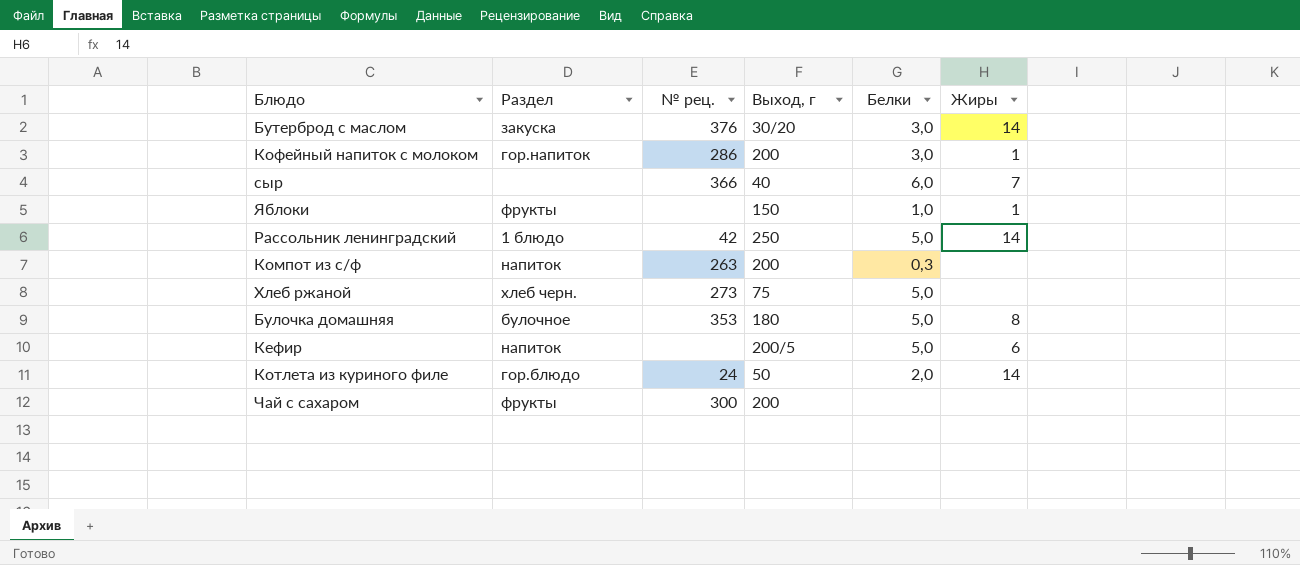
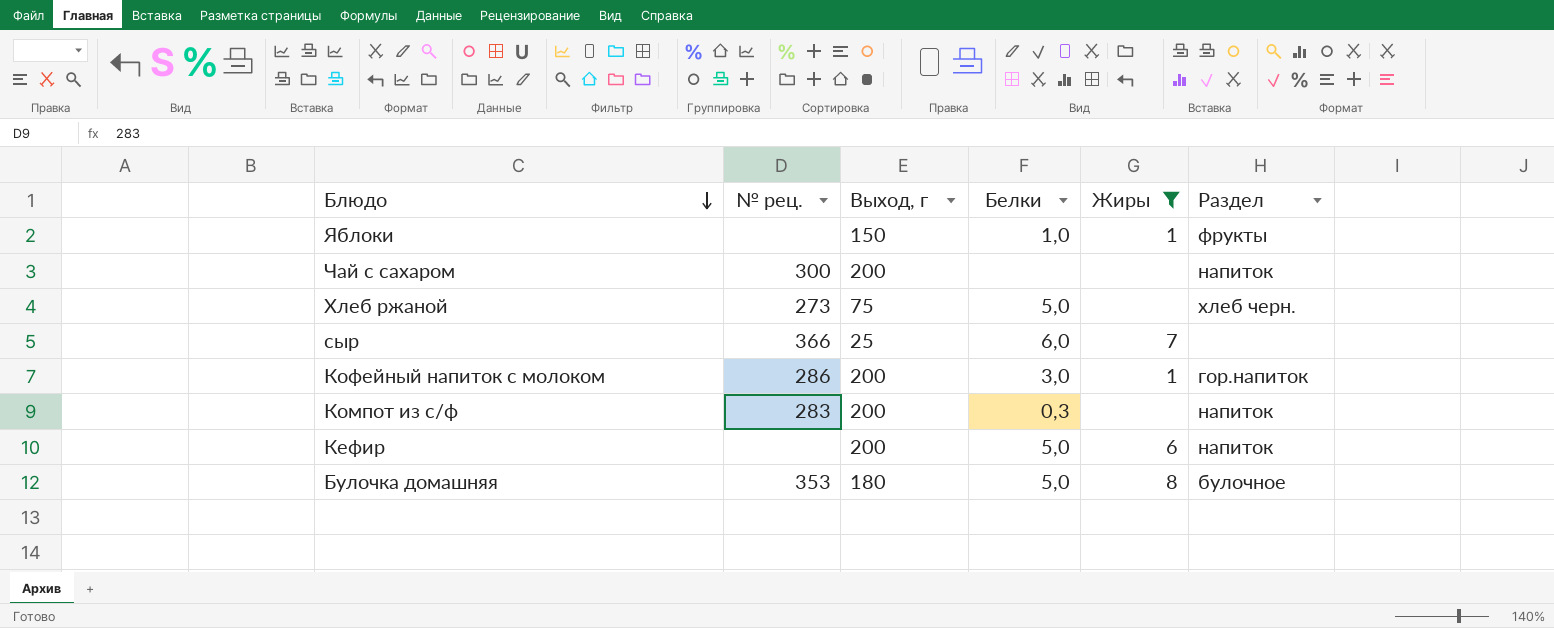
filter: none -> Жиры != 14
row order: none -> Блюдо descending
column Раздел | position: 2 -> 6
Чай с сахаром | Раздел: фрукты -> напиток
сыр | Выход, г: 40 -> 25
Компот из с/ф | № рец.: 263 -> 283
Кефир | Выход, г: 200/5 -> 200

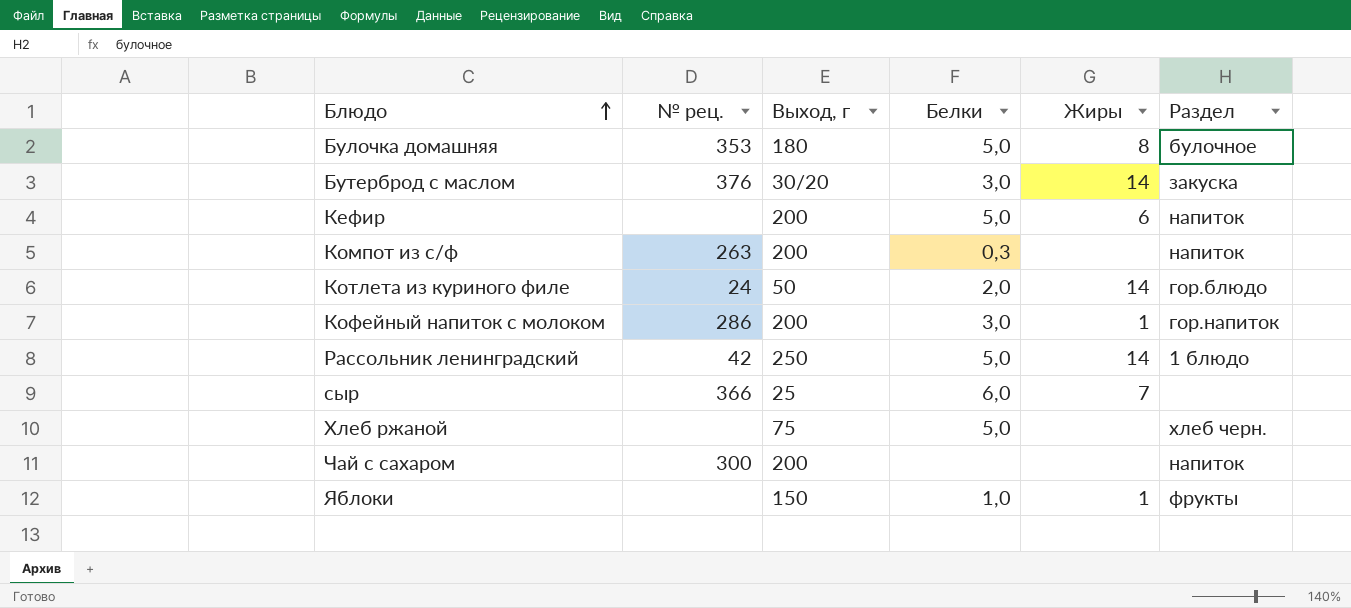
filter: Жиры != 14 -> none
row order: Блюдо descending -> Блюдо ascending
Компот из с/ф | № рец.: 283 -> 263
Хлеб ржаной | № рец.: 273 -> none

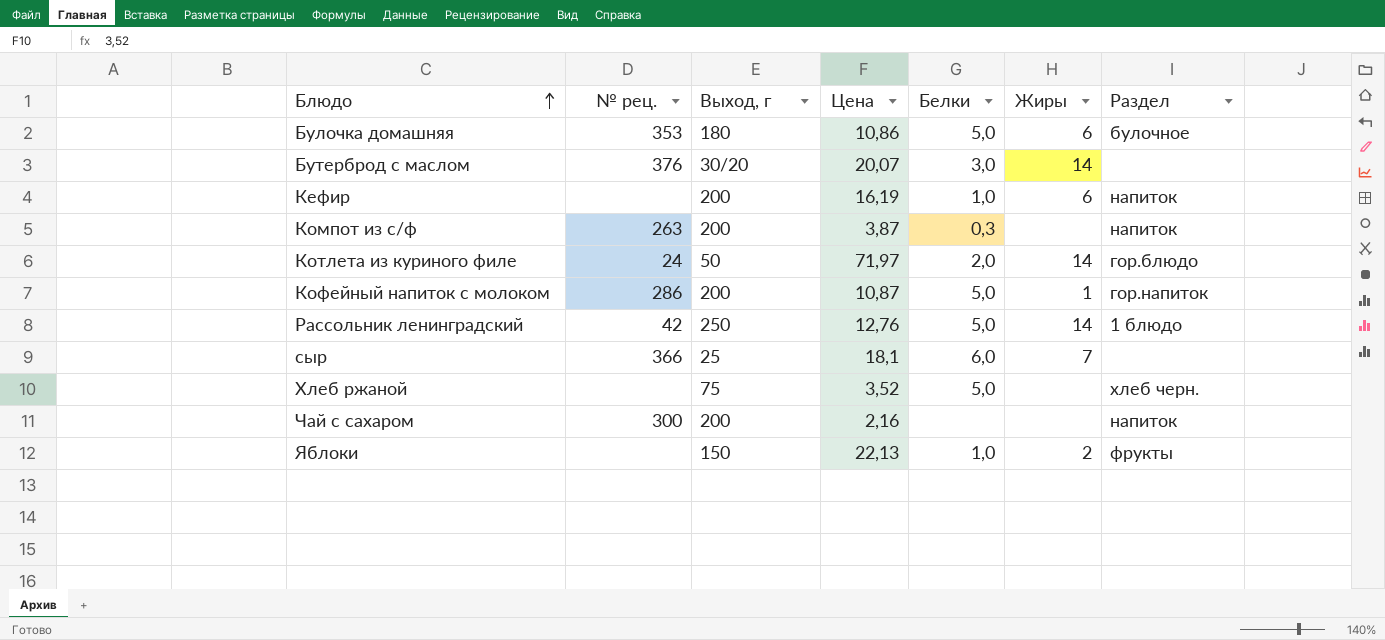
column Цена | position: none -> 4
Булочка домашняя | Жиры: 8 -> 6
Бутерброд с маслом | Раздел: закуска -> none
Кефир | Белки: 5,0 -> 1,0
Кофейный напиток с молоком | Белки: 3,0 -> 5,0
Яблоки | Жиры: 1 -> 2

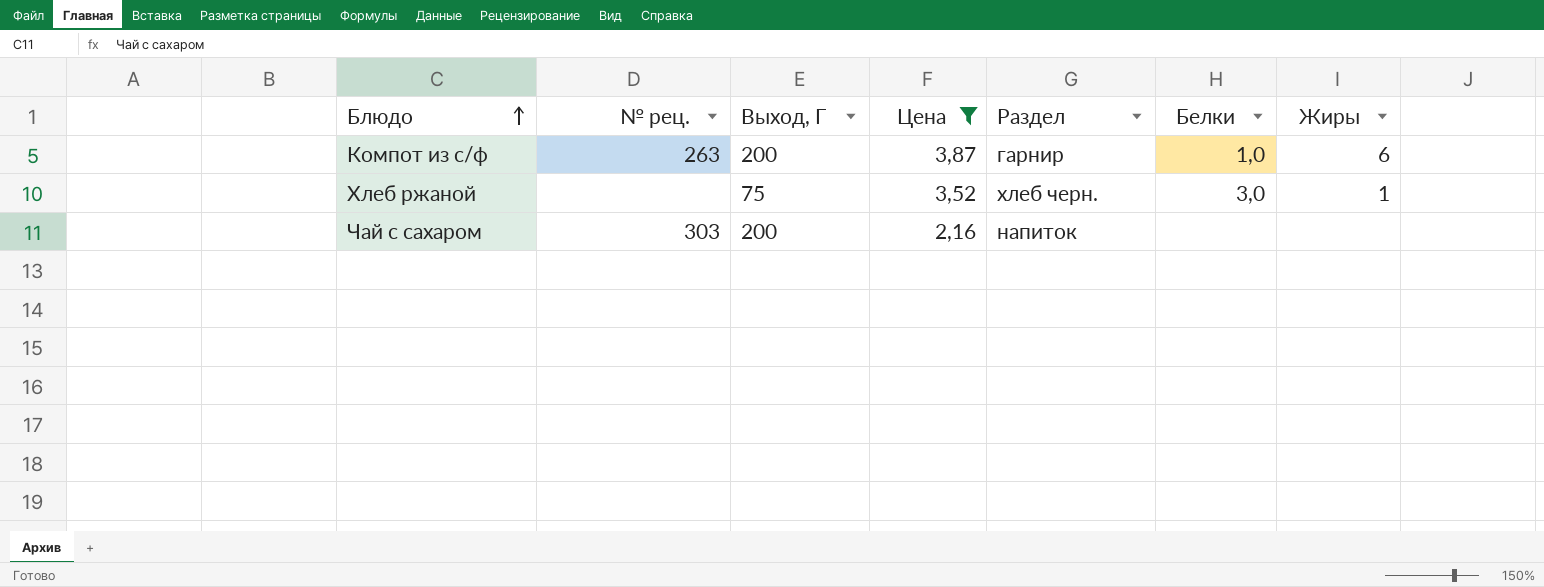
filter: none -> Цена <= 3,87
column name: Выход, г -> Выход, Г
column Раздел | position: 7 -> 5
Компот из с/ф | Раздел: напиток -> гарнир
Компот из с/ф | Белки: 0,3 -> 1,0
Компот из с/ф | Жиры: none -> 6
Хлеб ржаной | Белки: 5,0 -> 3,0
Хлеб ржаной | Жиры: none -> 1
Чай с сахаром | № рец.: 300 -> 303

